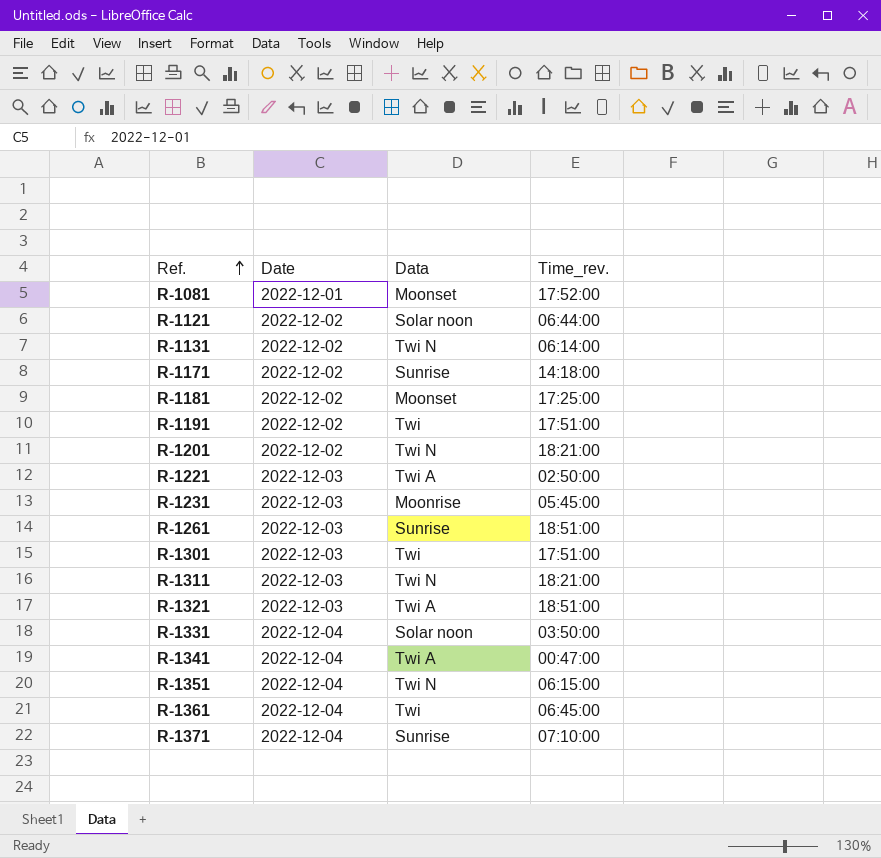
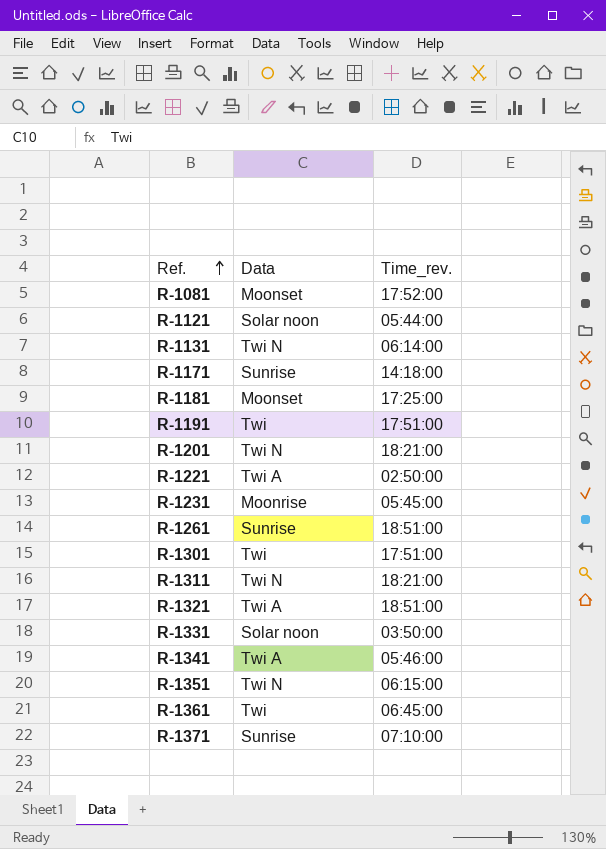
column Date | position: 2 -> none
R-1121 | Time_rev.: 06:44:00 -> 05:44:00
R-1341 | Time_rev.: 00:47:00 -> 05:46:00

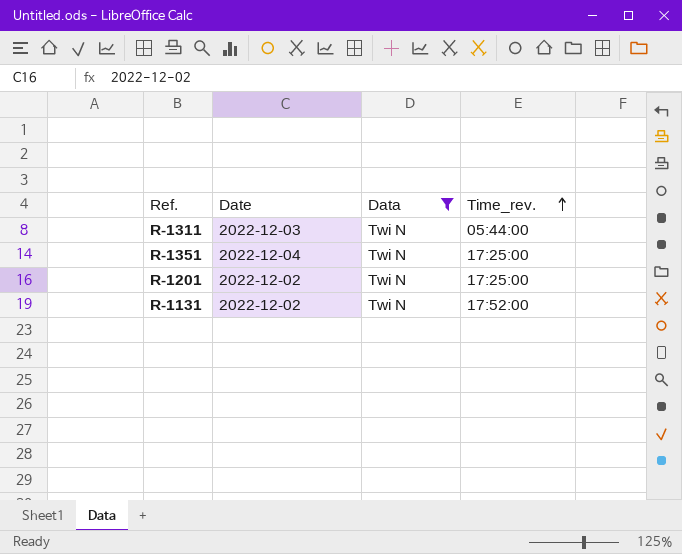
filter: none -> Data = Twi N
row order: Ref. ascending -> Time_rev. ascending
column Date | position: none -> 2
R-1311 | Time_rev.: 18:21:00 -> 05:44:00
R-1351 | Time_rev.: 06:15:00 -> 17:25:00
R-1201 | Time_rev.: 18:21:00 -> 17:25:00
R-1131 | Time_rev.: 06:14:00 -> 17:52:00

